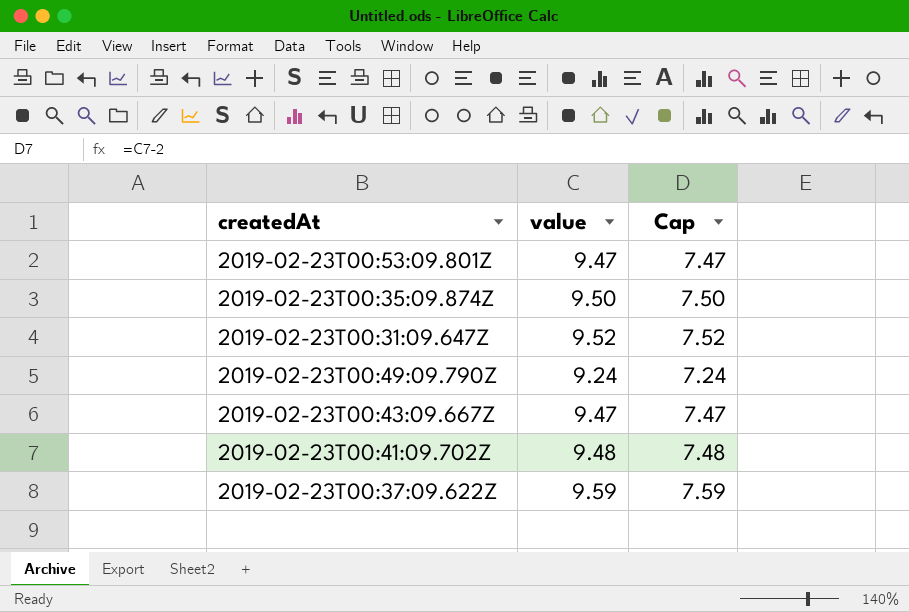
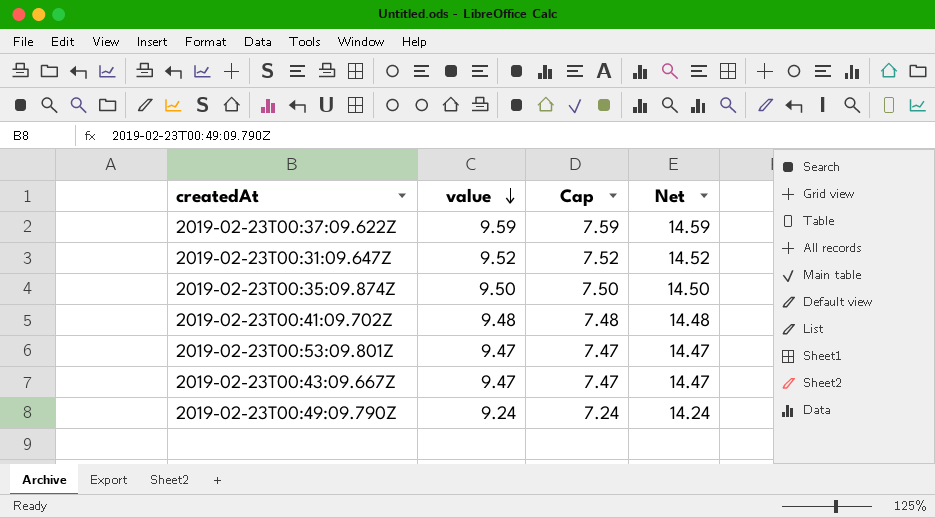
row order: none -> value descending
column Net | formula: none -> [value] + 5

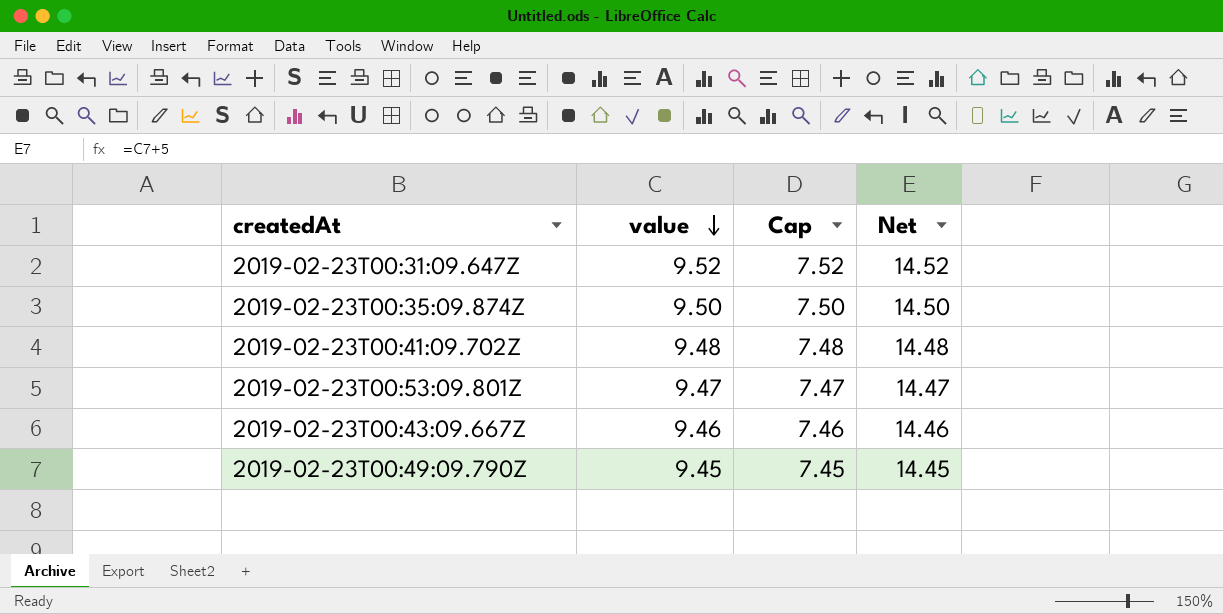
row 2019-02-23T00:37:09.622Z: 9.59 | 7.59 | 14.59 -> none
2019-02-23T00:43:09.667Z | value: 9.47 -> 9.46
2019-02-23T00:43:09.667Z | Cap: 7.47 -> 7.46
2019-02-23T00:43:09.667Z | Net: 14.47 -> 14.46
2019-02-23T00:49:09.790Z | value: 9.24 -> 9.45
2019-02-23T00:49:09.790Z | Cap: 7.24 -> 7.45
2019-02-23T00:49:09.790Z | Net: 14.24 -> 14.45

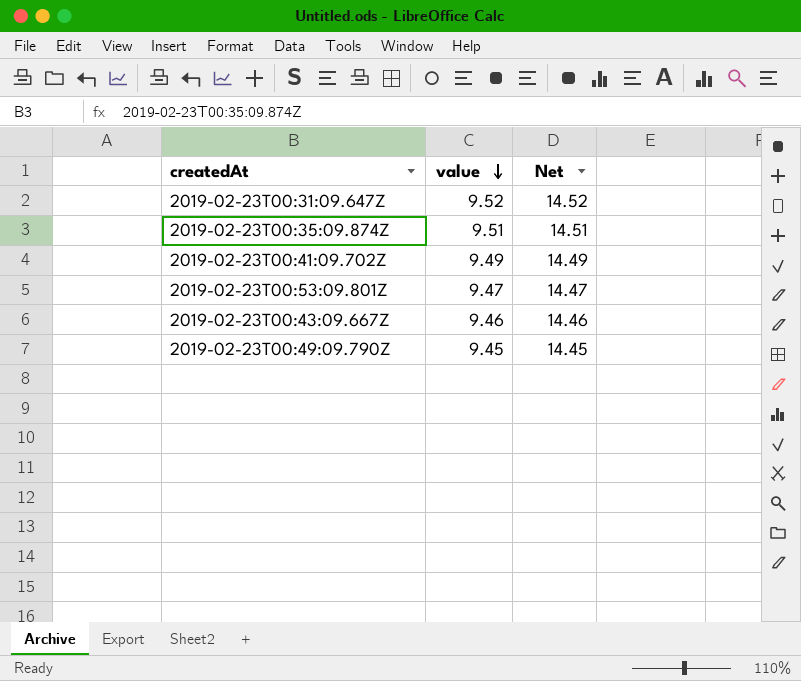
column Cap | formula: [value] - 2 -> none
2019-02-23T00:35:09.874Z | value: 9.50 -> 9.51
2019-02-23T00:35:09.874Z | Net: 14.50 -> 14.51
2019-02-23T00:41:09.702Z | value: 9.48 -> 9.49
2019-02-23T00:41:09.702Z | Net: 14.48 -> 14.49

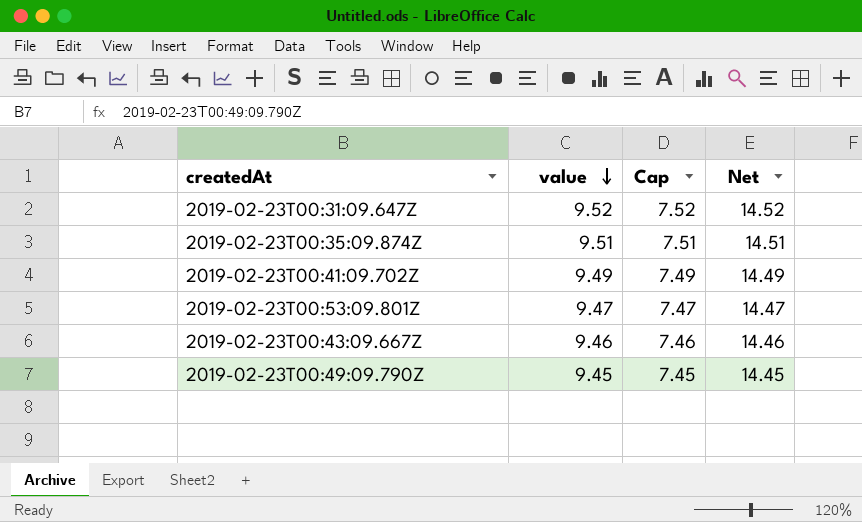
column Cap | formula: none -> [value] - 2

